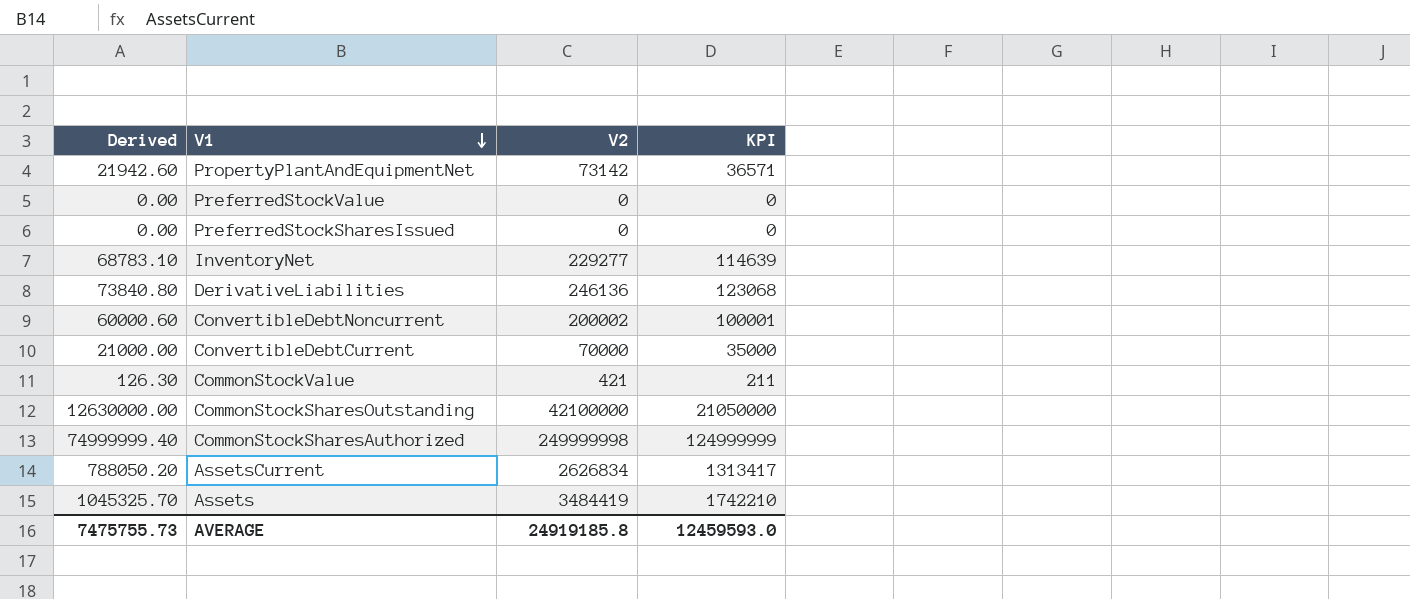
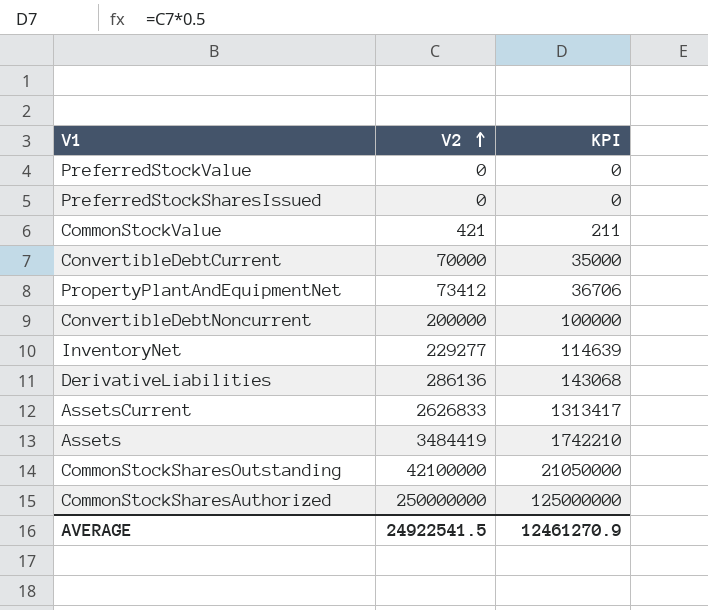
row order: V1 descending -> V2 ascending
column Derived | formula: [V2] * 0.3 -> none
PropertyPlantAndEquipmentNet | V2: 73142 -> 73412
PropertyPlantAndEquipmentNet | KPI: 36571 -> 36706
ConvertibleDebtNoncurrent | V2: 200002 -> 200000
ConvertibleDebtNoncurrent | KPI: 100001 -> 100000
DerivativeLiabilities | V2: 246136 -> 286136
DerivativeLiabilities | KPI: 123068 -> 143068
AssetsCurrent | V2: 2626834 -> 2626833
CommonStockSharesAuthorized | V2: 249999998 -> 250000000
CommonStockSharesAuthorized | KPI: 124999999 -> 125000000
AVERAGE | V2: 24919185.8 -> 24922541.5
AVERAGE | KPI: 12459593.0 -> 12461270.9

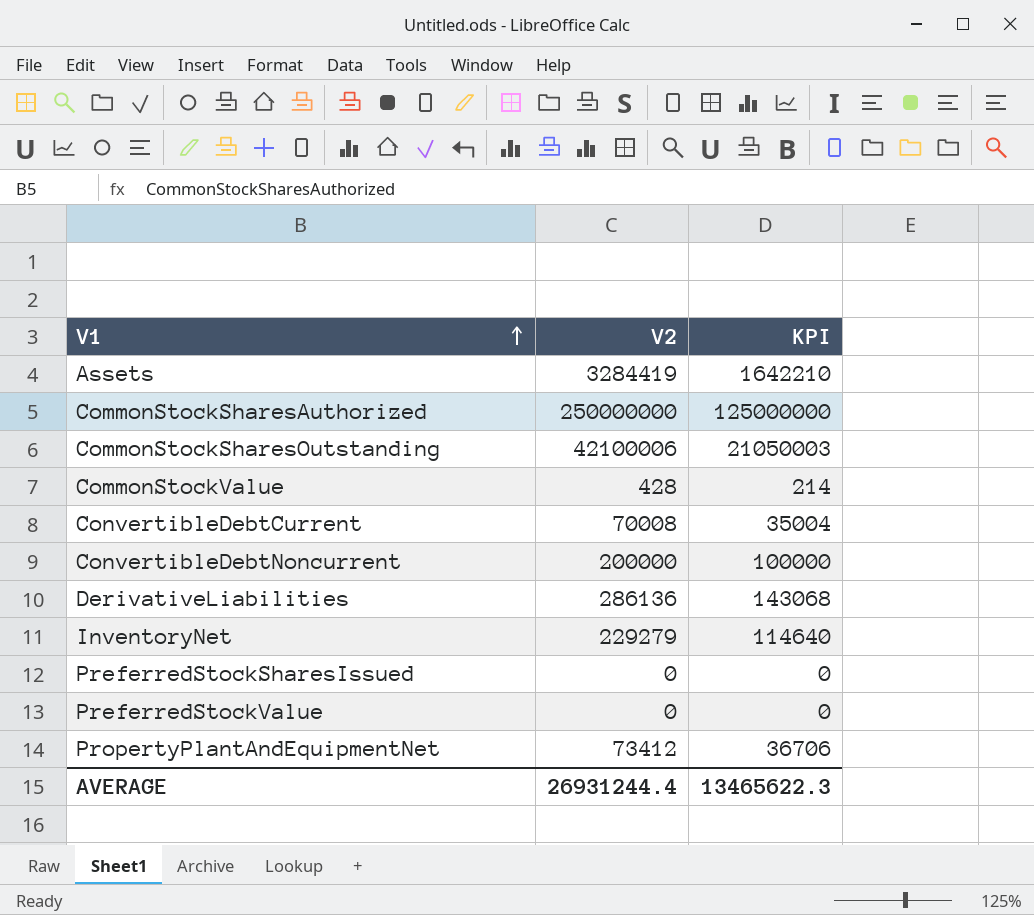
row order: V2 ascending -> V1 ascending
row AssetsCurrent: 2626833 | 1313417 -> none
Assets | V2: 3484419 -> 3284419
Assets | KPI: 1742210 -> 1642210
CommonStockSharesOutstanding | V2: 42100000 -> 42100006
CommonStockSharesOutstanding | KPI: 21050000 -> 21050003
CommonStockValue | V2: 421 -> 428
CommonStockValue | KPI: 211 -> 214
ConvertibleDebtCurrent | V2: 70000 -> 70008
ConvertibleDebtCurrent | KPI: 35000 -> 35004
InventoryNet | V2: 229277 -> 229279
InventoryNet | KPI: 114639 -> 114640
AVERAGE | V2: 24922541.5 -> 26931244.4
AVERAGE | KPI: 12461270.9 -> 13465622.3

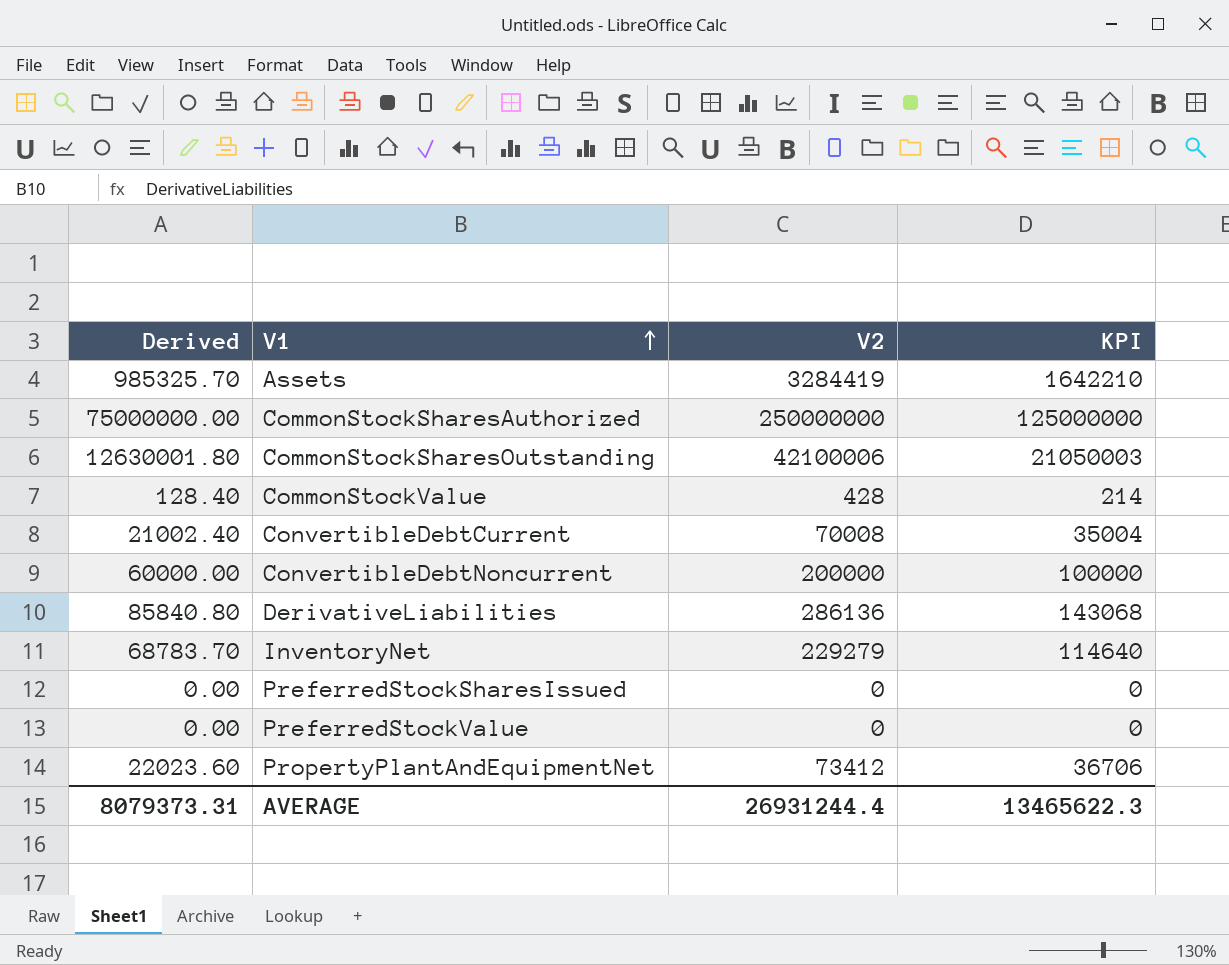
column Derived | formula: none -> [V2] * 0.3

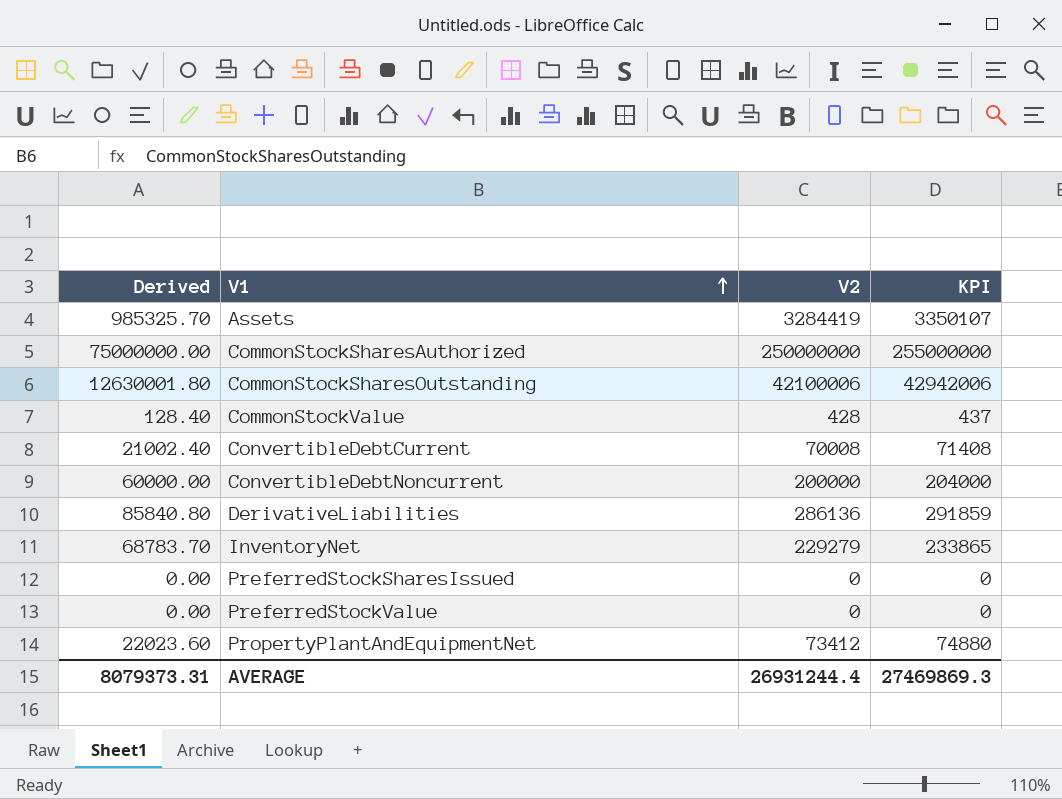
column KPI | formula: [V2] * 0.5 -> [V2] * 1.02
AVERAGE | KPI: 13465622.3 -> 27469869.3

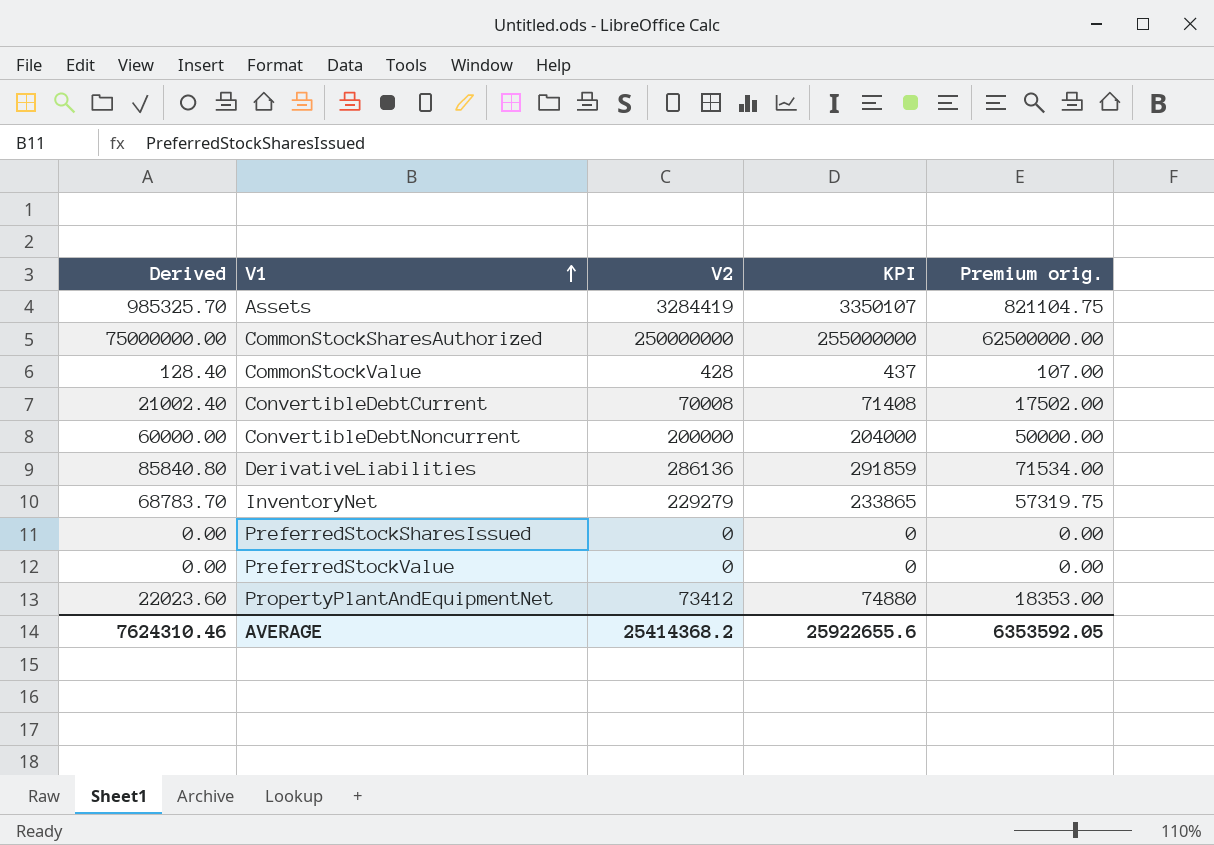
column Premium orig. | formula: none -> [V2] * 0.25
row CommonStockSharesOutstanding: 12630001.80 | 42100006 | 42942006 -> none
AVERAGE | Derived: 8079373.31 -> 7624310.46
AVERAGE | V2: 26931244.4 -> 25414368.2
AVERAGE | KPI: 27469869.3 -> 25922655.6

